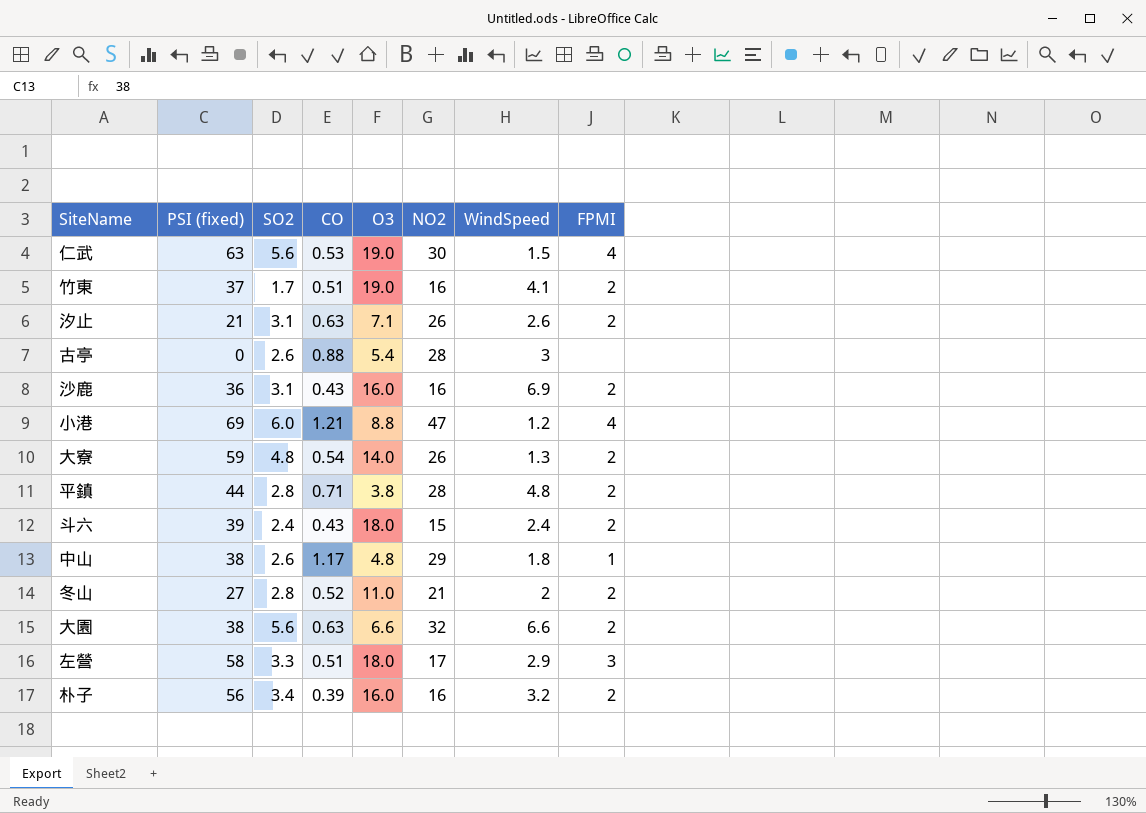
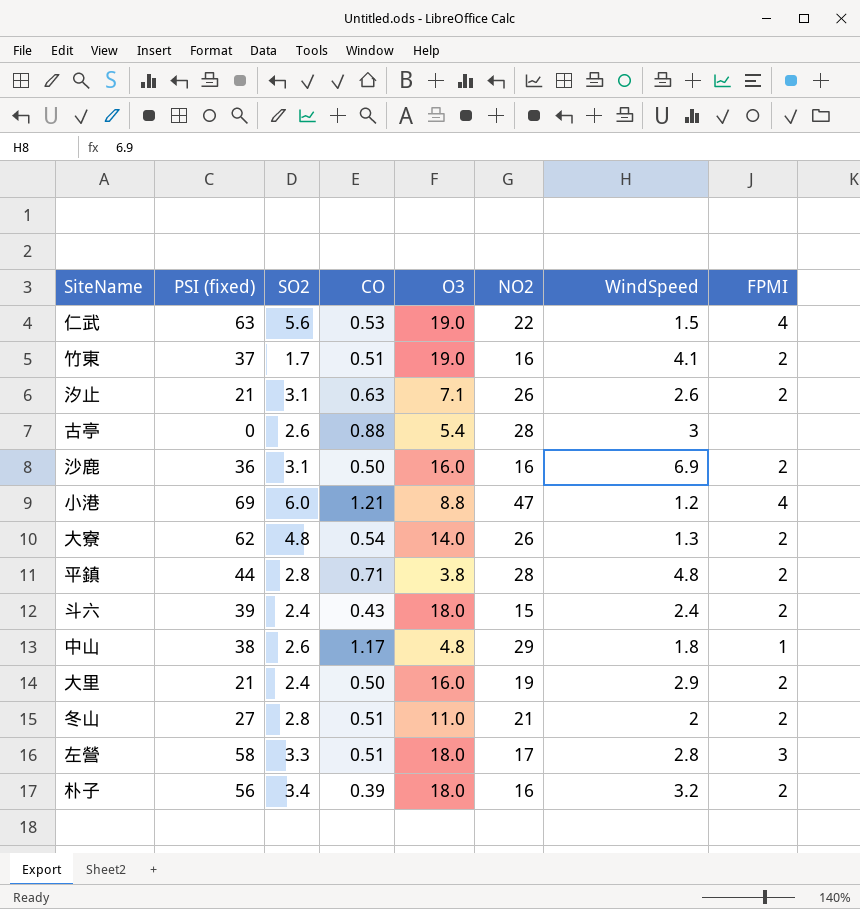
row 大園: 38 | 5.6 | 0.63 | 6.6 | 32 | 6.6 | 2 -> none
仁武 | NO2: 30 -> 22
沙鹿 | CO: 0.43 -> 0.50
大寮 | PSI (fixed): 59 -> 62
row 大里: none -> 21 | 2.4 | 0.50 | 16.0 | 19 | 2.9 | 2
冬山 | CO: 0.52 -> 0.51
左營 | WindSpeed: 2.9 -> 2.8
朴子 | O3: 16.0 -> 18.0

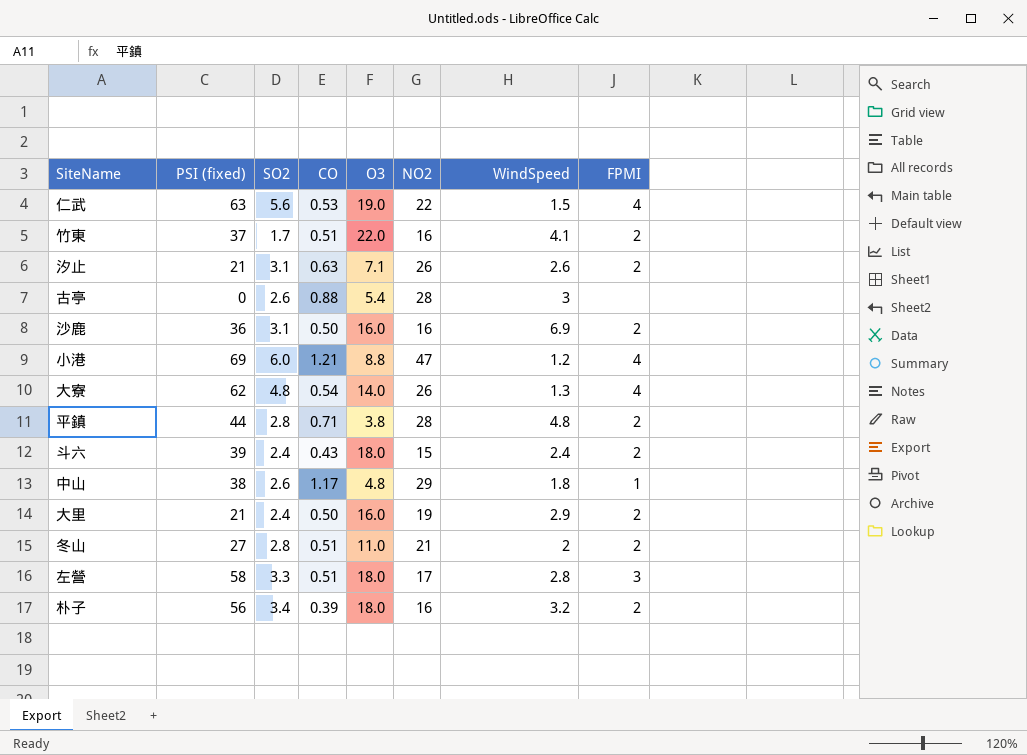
竹東 | O3: 19.0 -> 22.0
大寮 | FPMI: 2 -> 4

